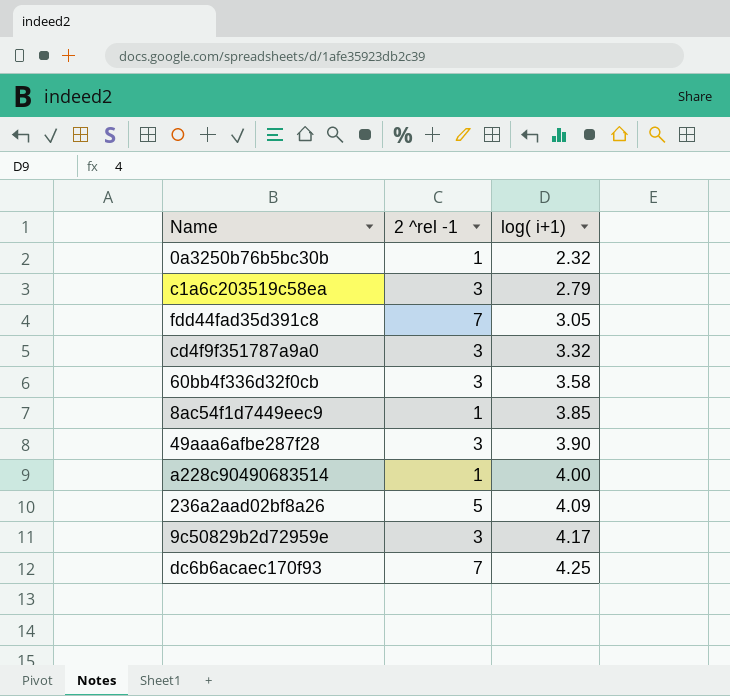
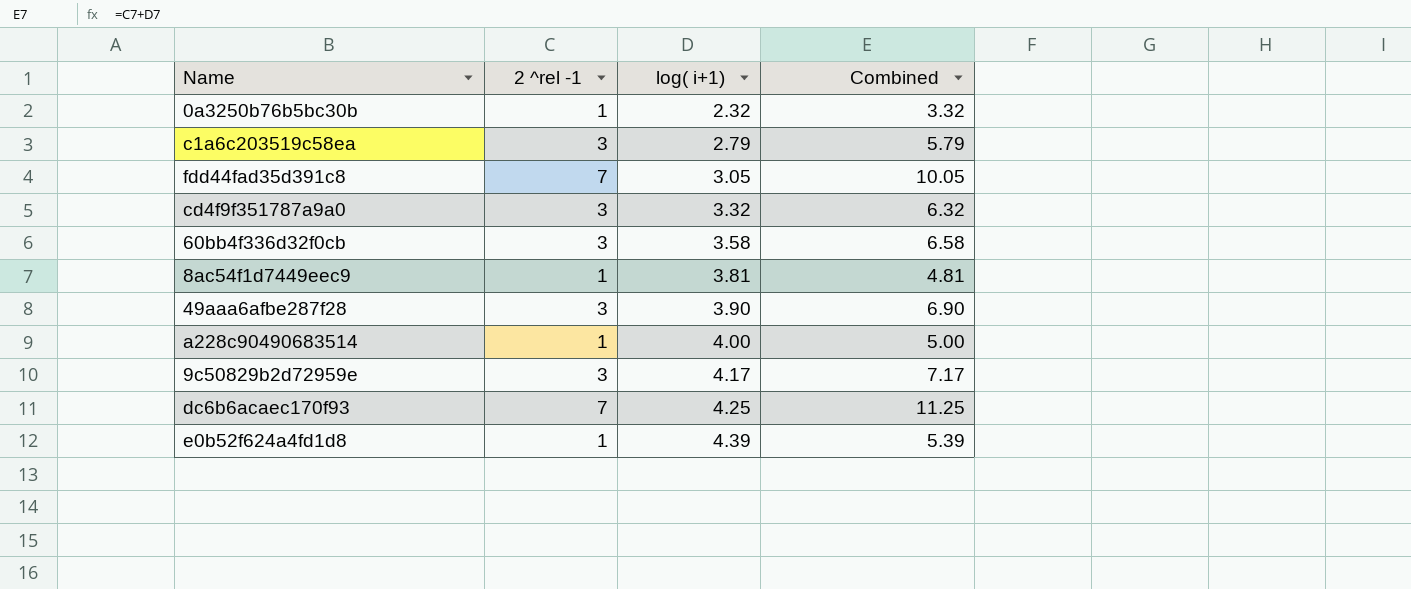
column Combined | formula: none -> [2 ^rel -1] + [log( i+1)]
row 236a2aad02bf8a26: 5 | 4.09 -> none
8ac54f1d7449eec9 | log( i+1): 3.85 -> 3.81
row e0b52f624a4fd1d8: none -> 1 | 4.39 | 5.39

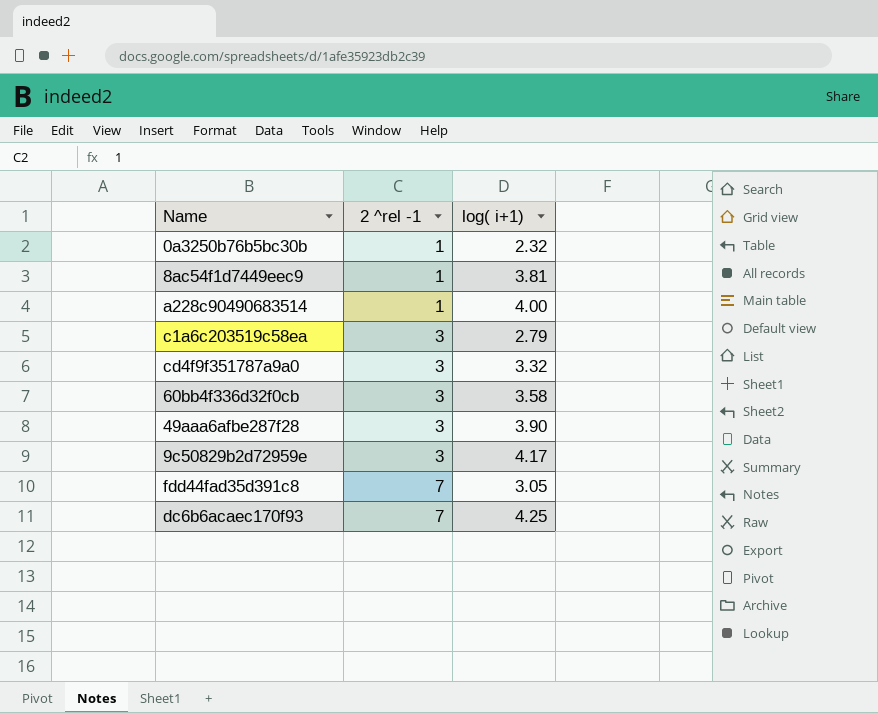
row order: log( i+1) ascending -> 2 ^rel -1 ascending
column Combined | formula: [2 ^rel -1] + [log( i+1)] -> none
row e0b52f624a4fd1d8: 1 | 4.39 | 5.39 -> none

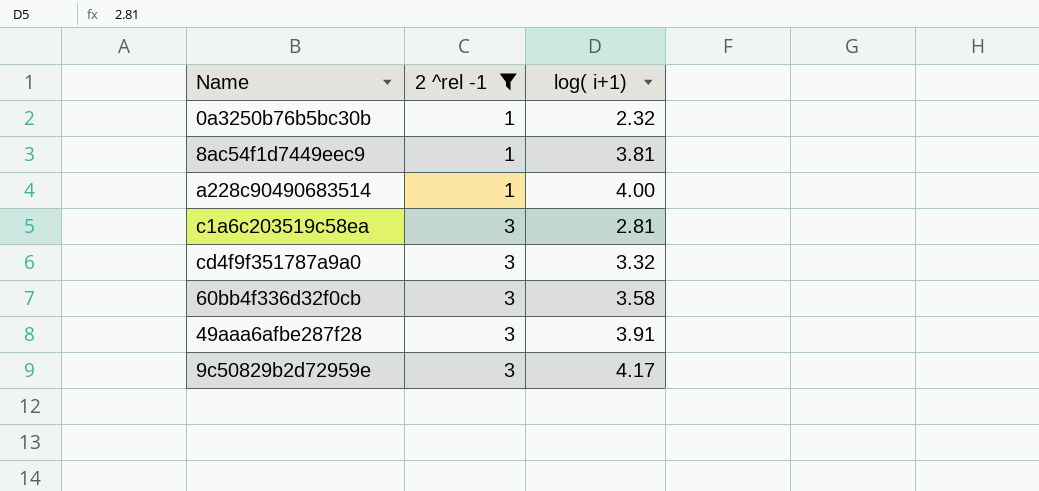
filter: none -> 2 ^rel -1 != 7
c1a6c203519c58ea | log( i+1): 2.79 -> 2.81
49aaa6afbe287f28 | log( i+1): 3.90 -> 3.91

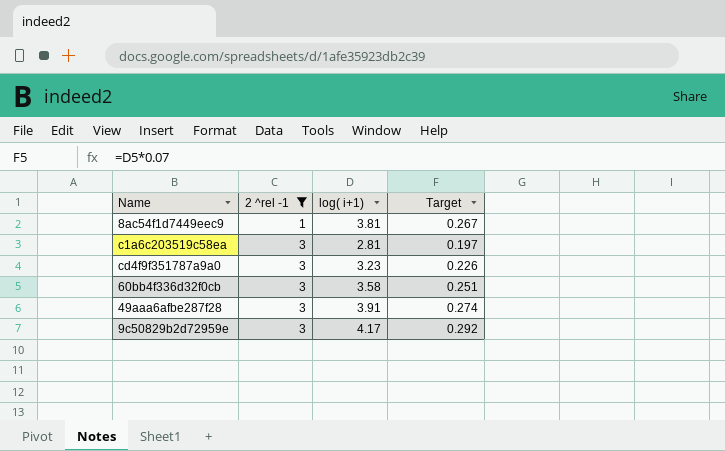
column Target | formula: none -> [log( i+1)] * 0.07
row 0a3250b76b5bc30b: 1 | 2.32 -> none
row a228c90490683514: 1 | 4.00 -> none
cd4f9f351787a9a0 | log( i+1): 3.32 -> 3.23

